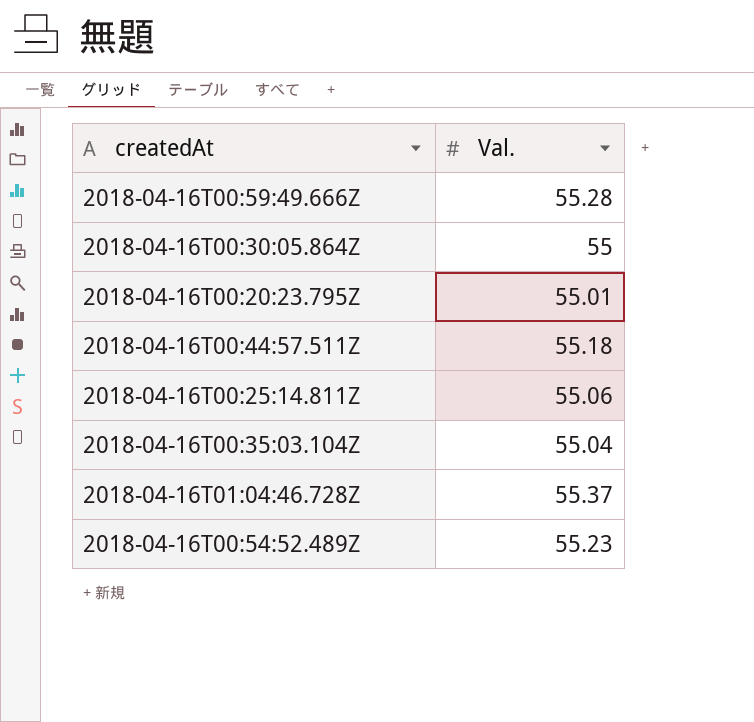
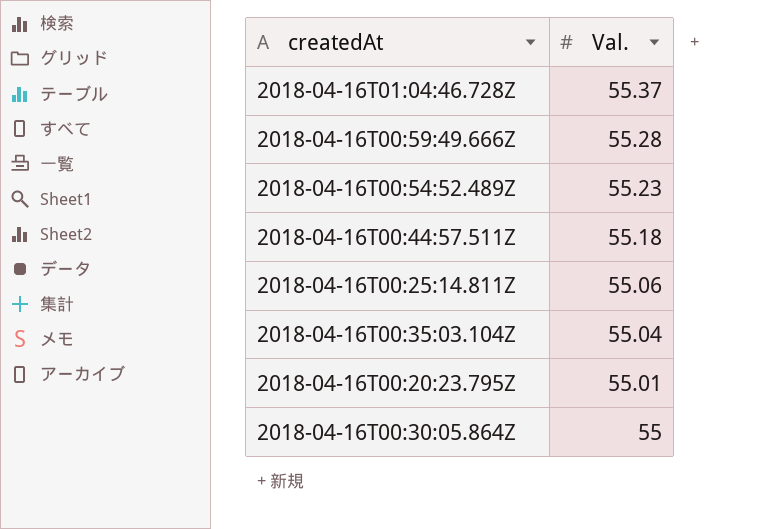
row order: none -> Val. descending

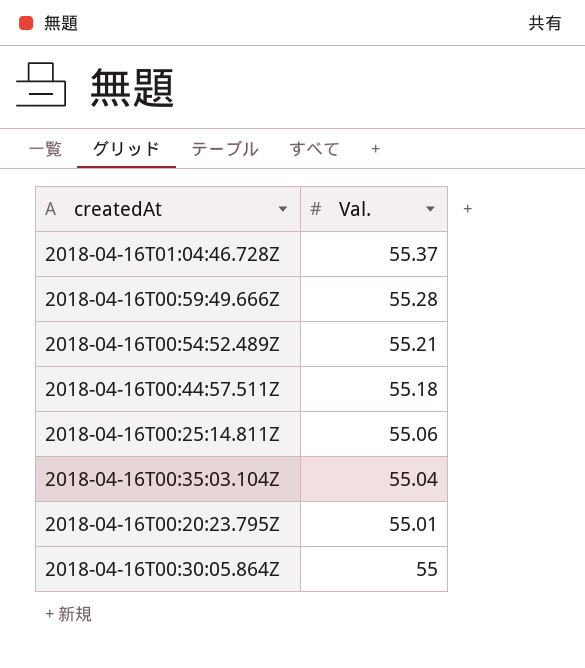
2018-04-16T00:54:52.489Z | Val.: 55.23 -> 55.21

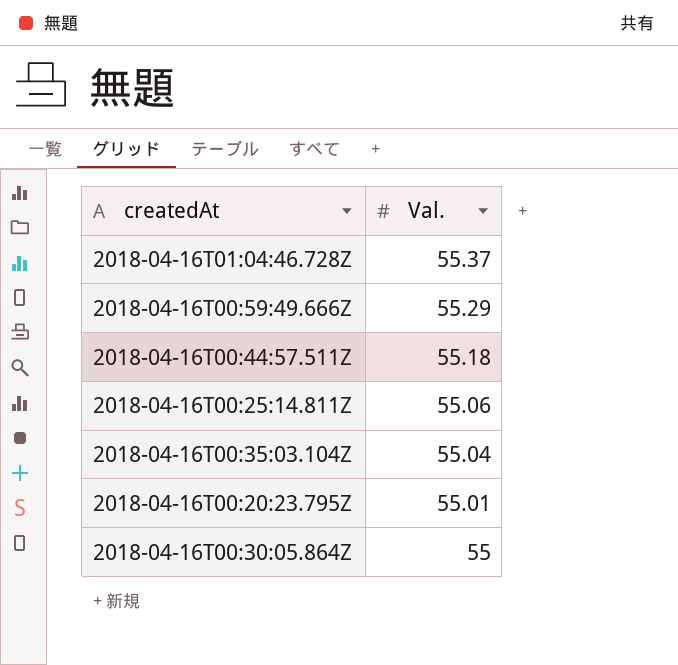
row 2018-04-16T00:54:52.489Z: 55.21 -> none
2018-04-16T00:59:49.666Z | Val.: 55.28 -> 55.29

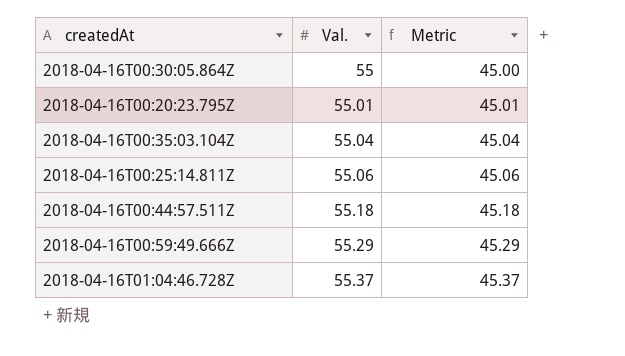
row order: Val. descending -> Val. ascending
column Metric | formula: none -> [Val.] - 10

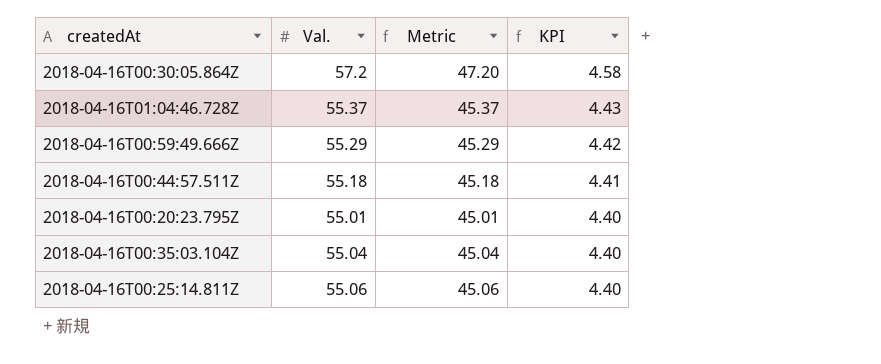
row order: Val. ascending -> KPI descending
column KPI | formula: none -> [Val.] * 0.08
2018-04-16T00:30:05.864Z | Val.: 55 -> 57.2
2018-04-16T00:30:05.864Z | Metric: 45.00 -> 47.20

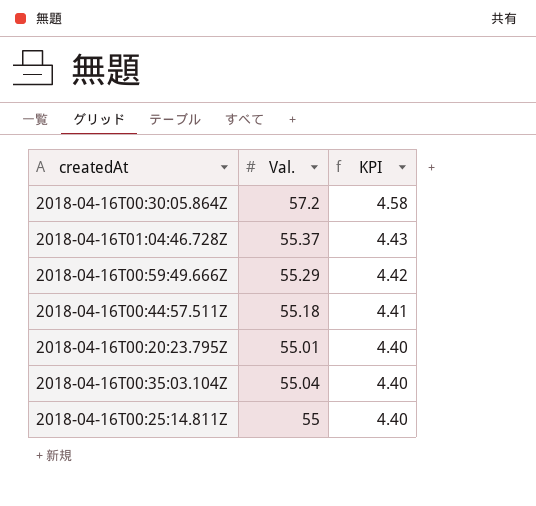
column Metric | formula: [Val.] - 10 -> none
2018-04-16T00:25:14.811Z | Val.: 55.06 -> 55

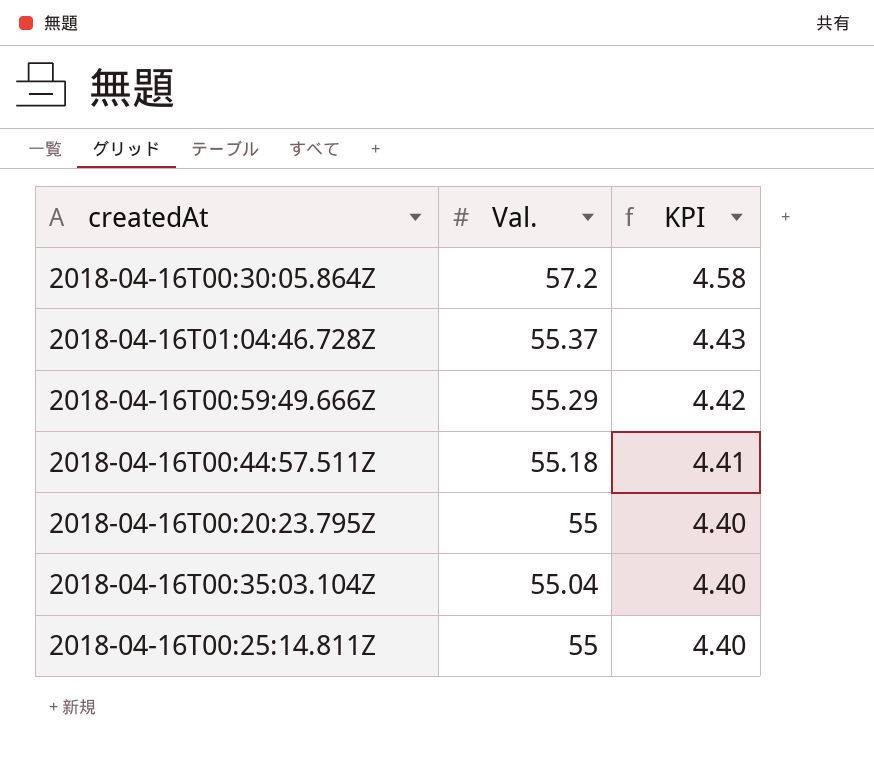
2018-04-16T00:20:23.795Z | Val.: 55.01 -> 55

